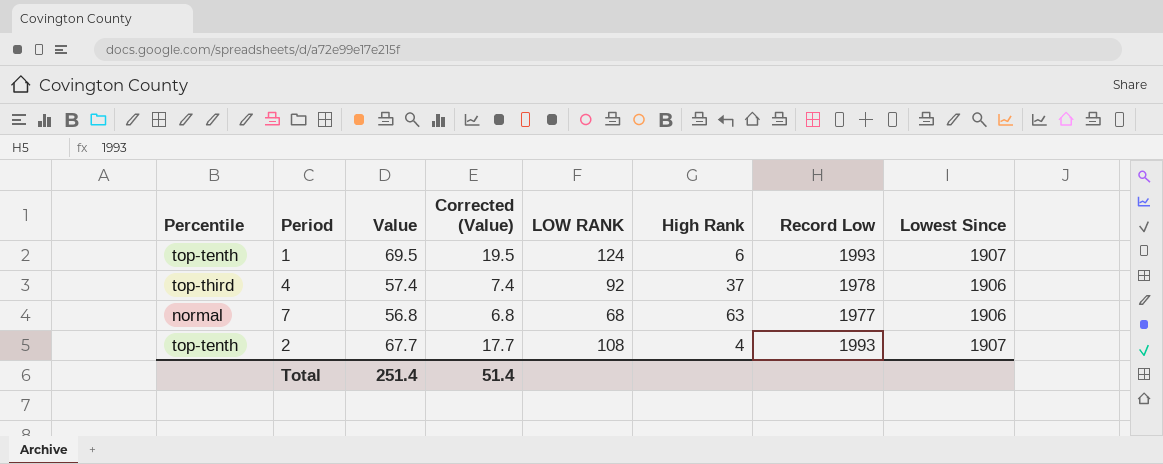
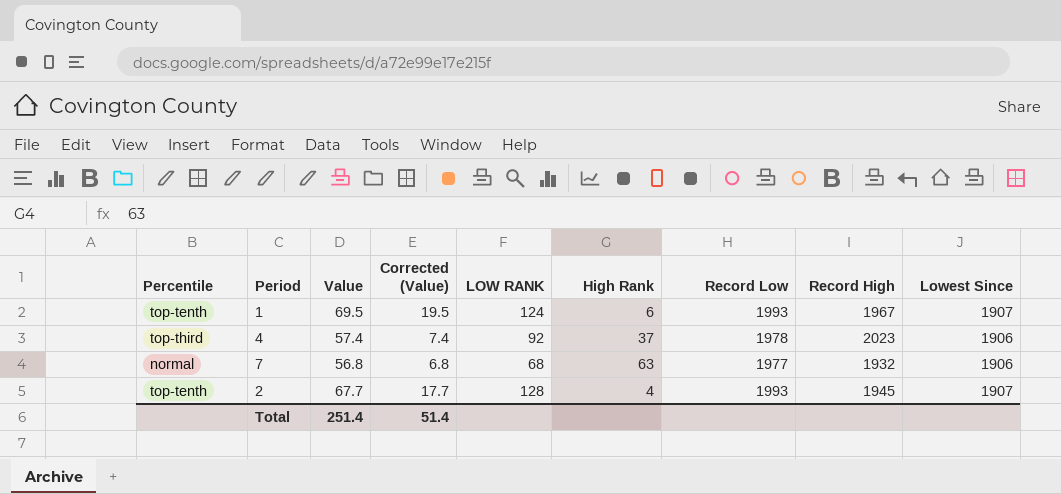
column Record High | position: none -> 8
2 | LOW RANK: 108 -> 128

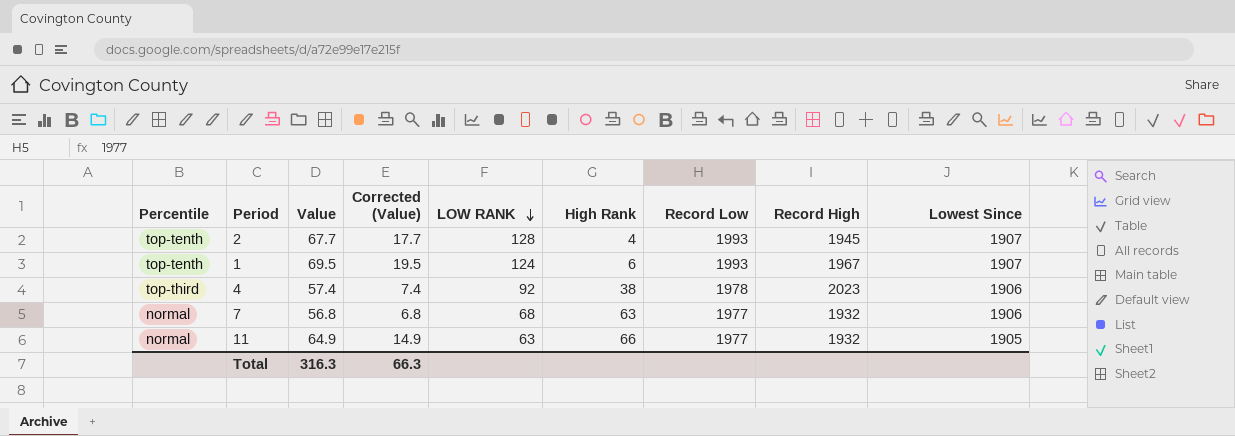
row order: none -> LOW RANK descending
4 | High Rank: 37 -> 38
row 11: none -> normal | 64.9 | 14.9 | 63 | 66 | 1977 | 1932 | 1905
Total | Value: 251.4 -> 316.3
Total | Corrected (Value): 51.4 -> 66.3

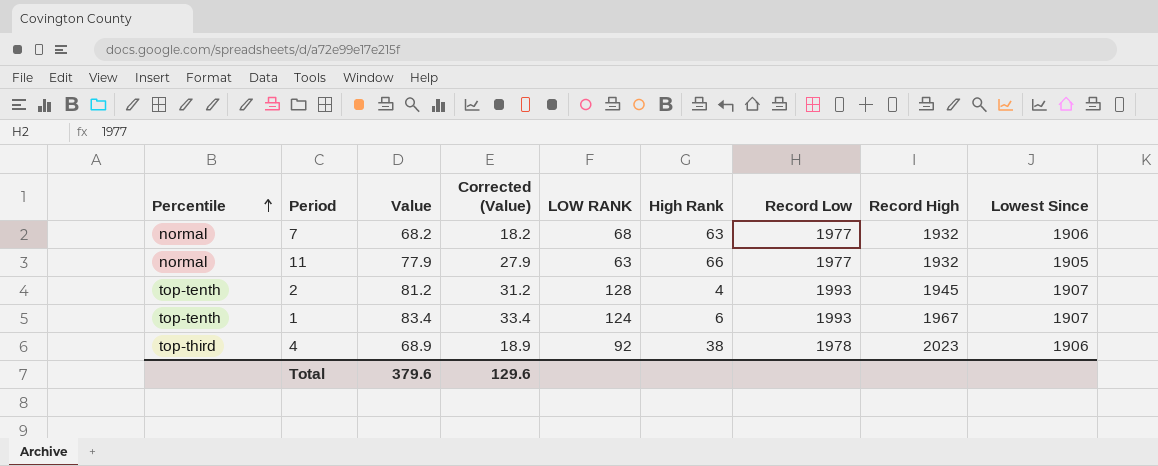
row order: LOW RANK descending -> Percentile ascending
7 | Value: 56.8 -> 68.2
7 | Corrected (Value): 6.8 -> 18.2
11 | Value: 64.9 -> 77.9
11 | Corrected (Value): 14.9 -> 27.9
2 | Value: 67.7 -> 81.2
2 | Corrected (Value): 17.7 -> 31.2
1 | Value: 69.5 -> 83.4
1 | Corrected (Value): 19.5 -> 33.4
4 | Value: 57.4 -> 68.9
4 | Corrected (Value): 7.4 -> 18.9
Total | Value: 316.3 -> 379.6
Total | Corrected (Value): 66.3 -> 129.6

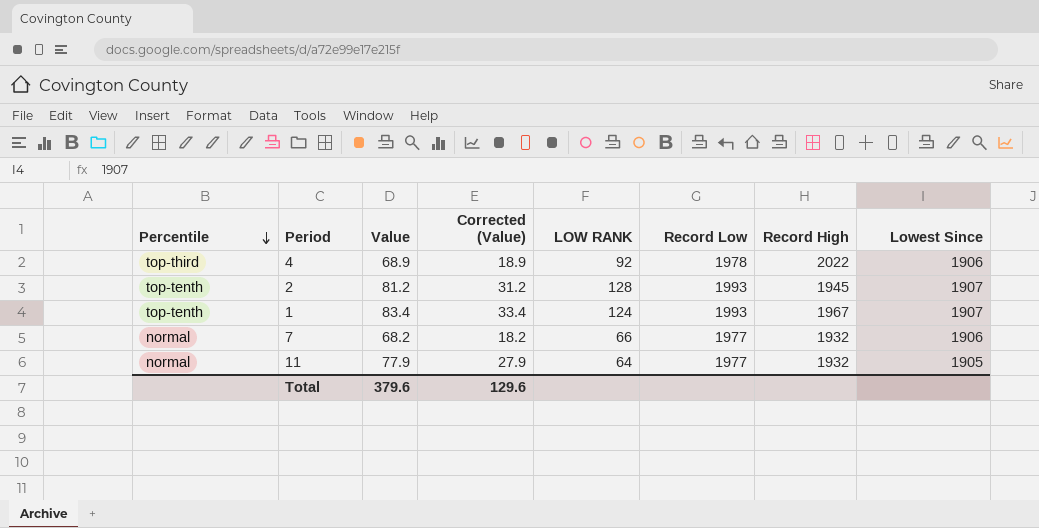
row order: Percentile ascending -> Percentile descending
column High Rank | position: 6 -> none
4 | Record High: 2023 -> 2022
7 | LOW RANK: 68 -> 66
11 | LOW RANK: 63 -> 64

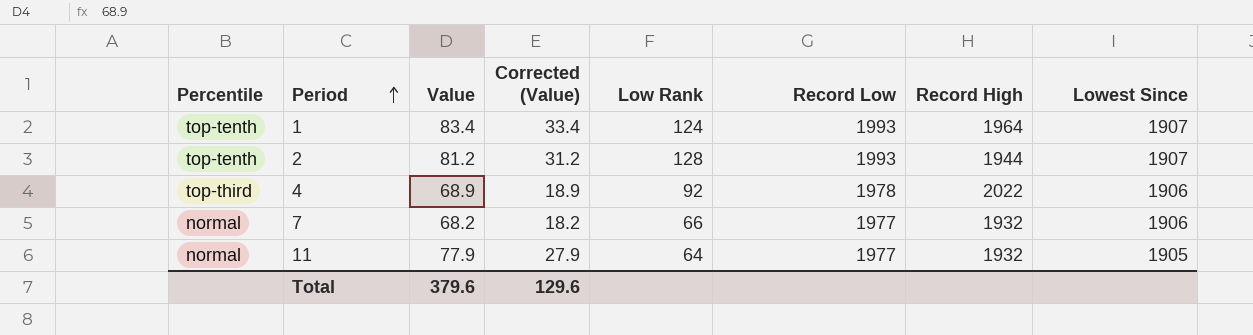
row order: Percentile descending -> Period ascending
column name: LOW RANK -> Low Rank
1 | Record High: 1967 -> 1964
2 | Record High: 1945 -> 1944

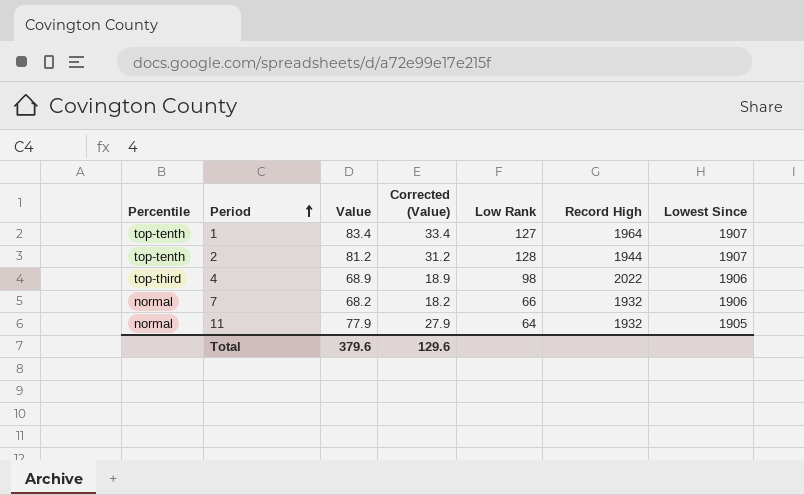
column Record Low | position: 6 -> none
1 | Low Rank: 124 -> 127
4 | Low Rank: 92 -> 98

